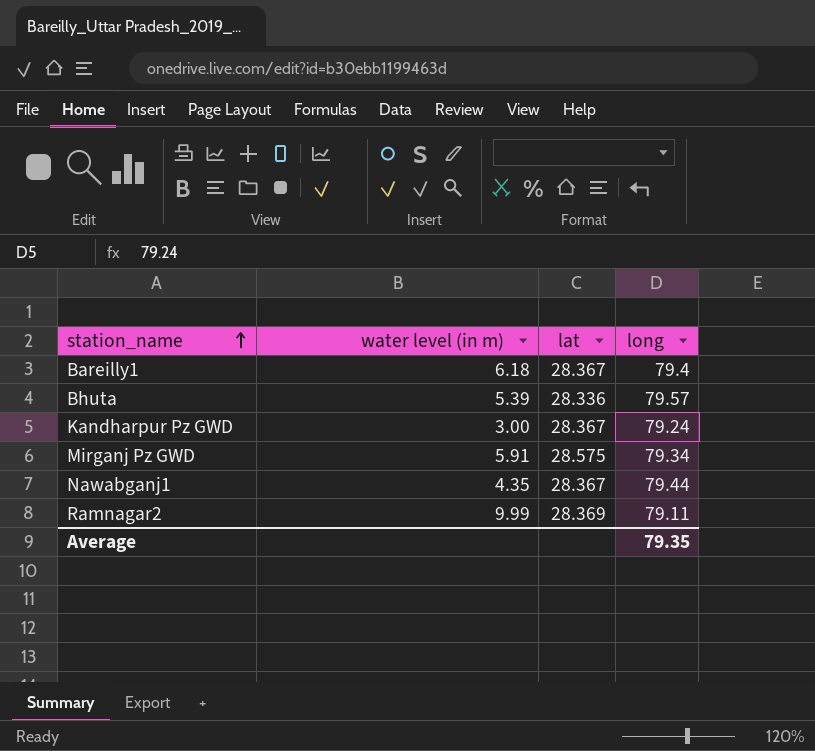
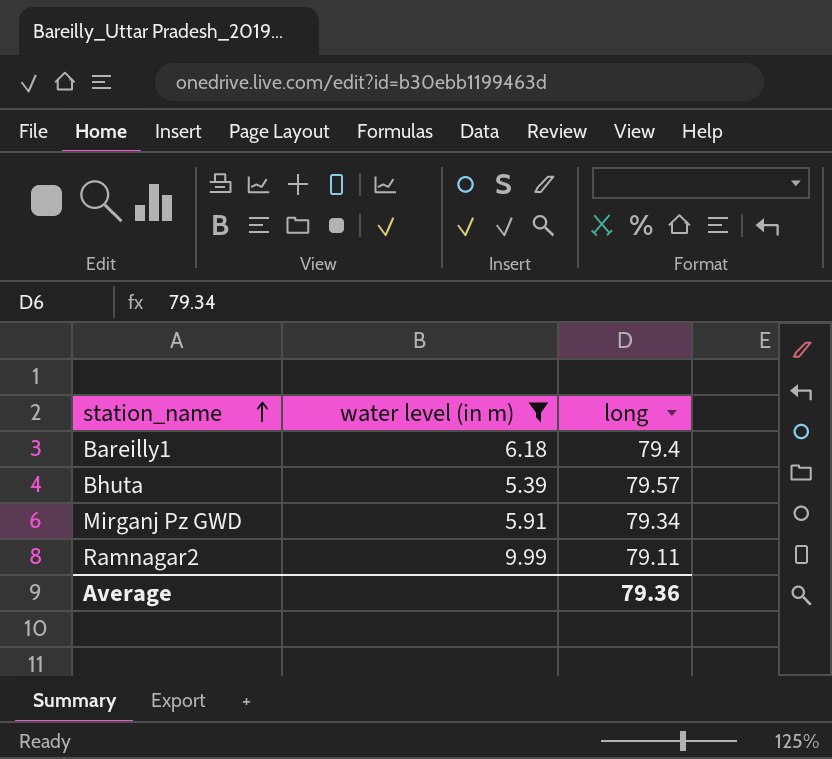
filter: none -> water level (in m) >= 5.39
column lat | position: 3 -> none
Average | long: 79.35 -> 79.36

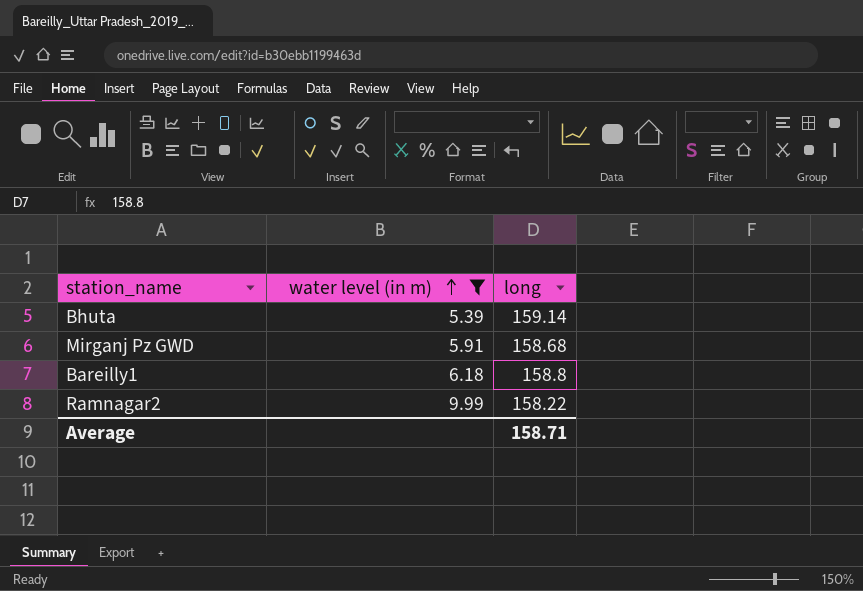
row order: station_name ascending -> water level (in m) ascending
Bhuta | long: 79.57 -> 159.14
Mirganj Pz GWD | long: 79.34 -> 158.68
Bareilly1 | long: 79.4 -> 158.8
Ramnagar2 | long: 79.11 -> 158.22
Average | long: 79.36 -> 158.71

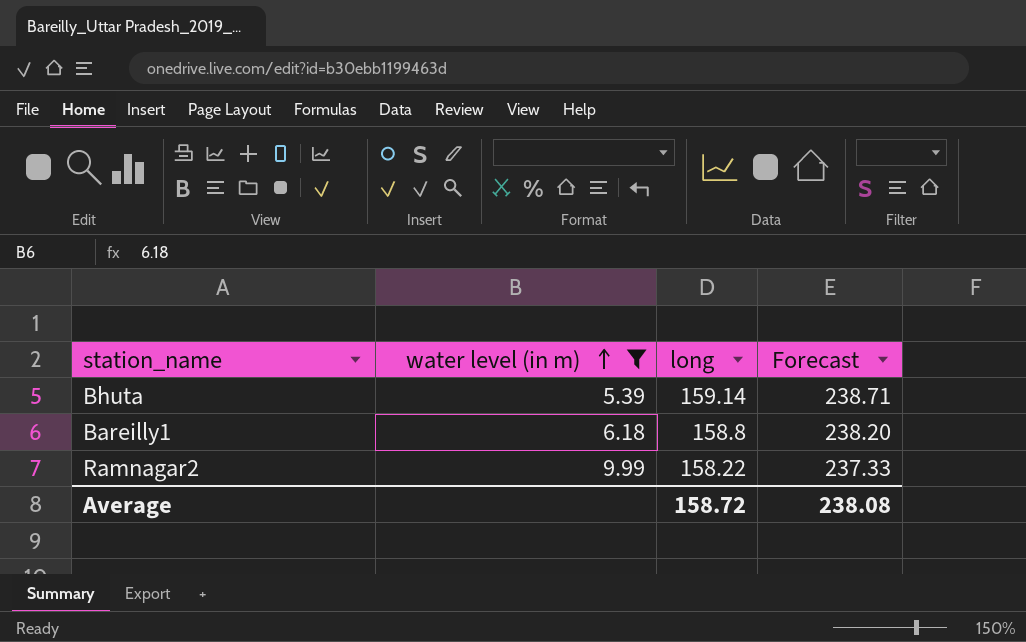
column Forecast | formula: none -> [long] * 1.5
row Mirganj Pz GWD: 5.91 | 158.68 -> none
Average | long: 158.71 -> 158.72

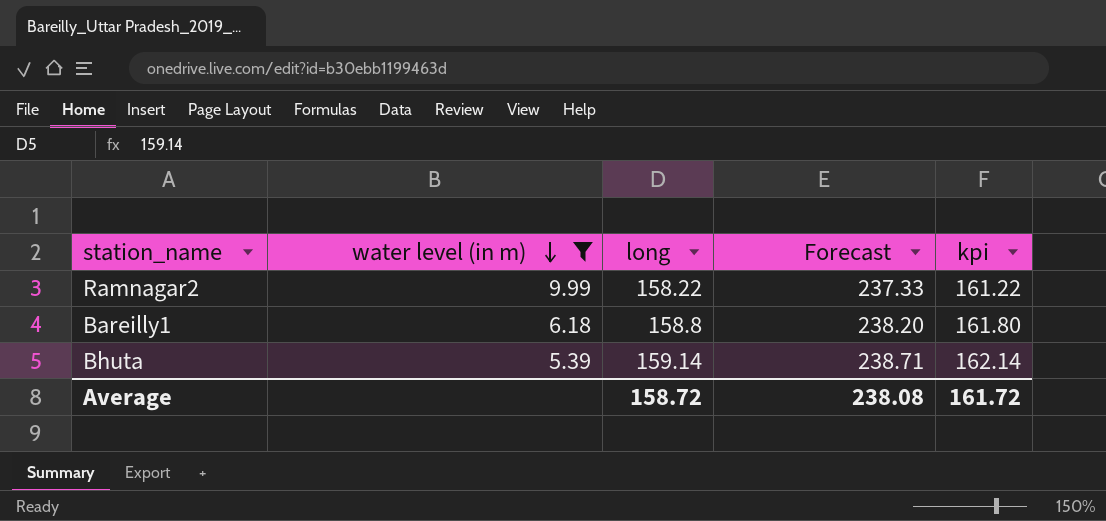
row order: water level (in m) ascending -> water level (in m) descending
column kpi | formula: none -> [long] + 3

